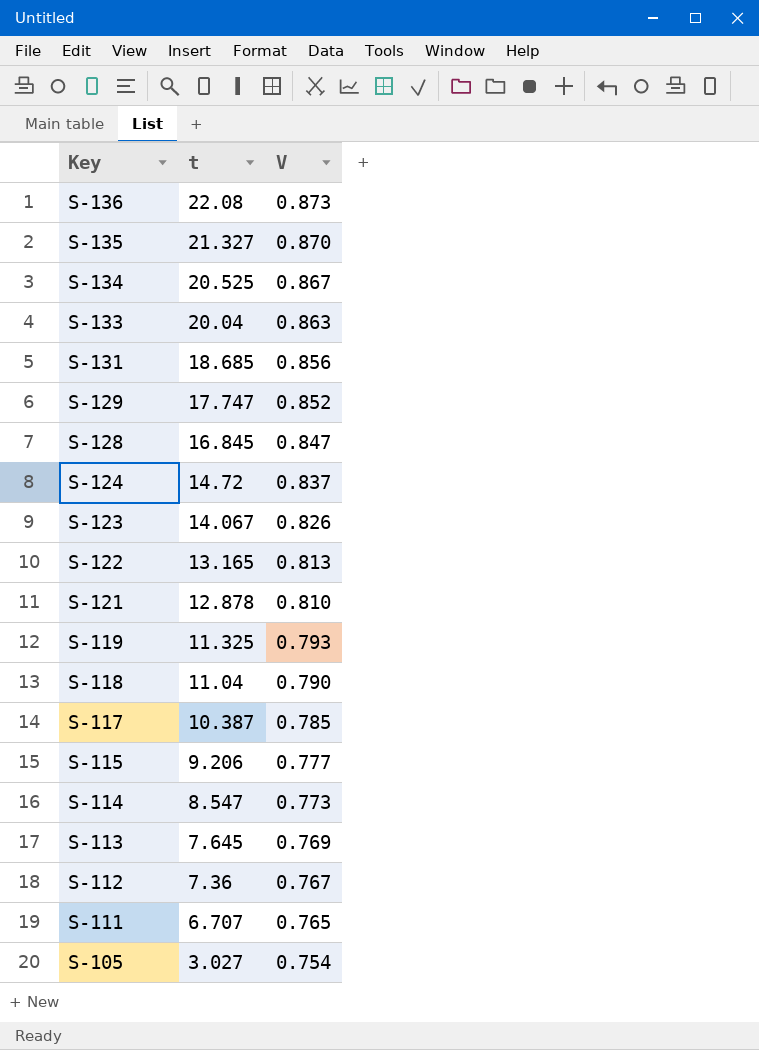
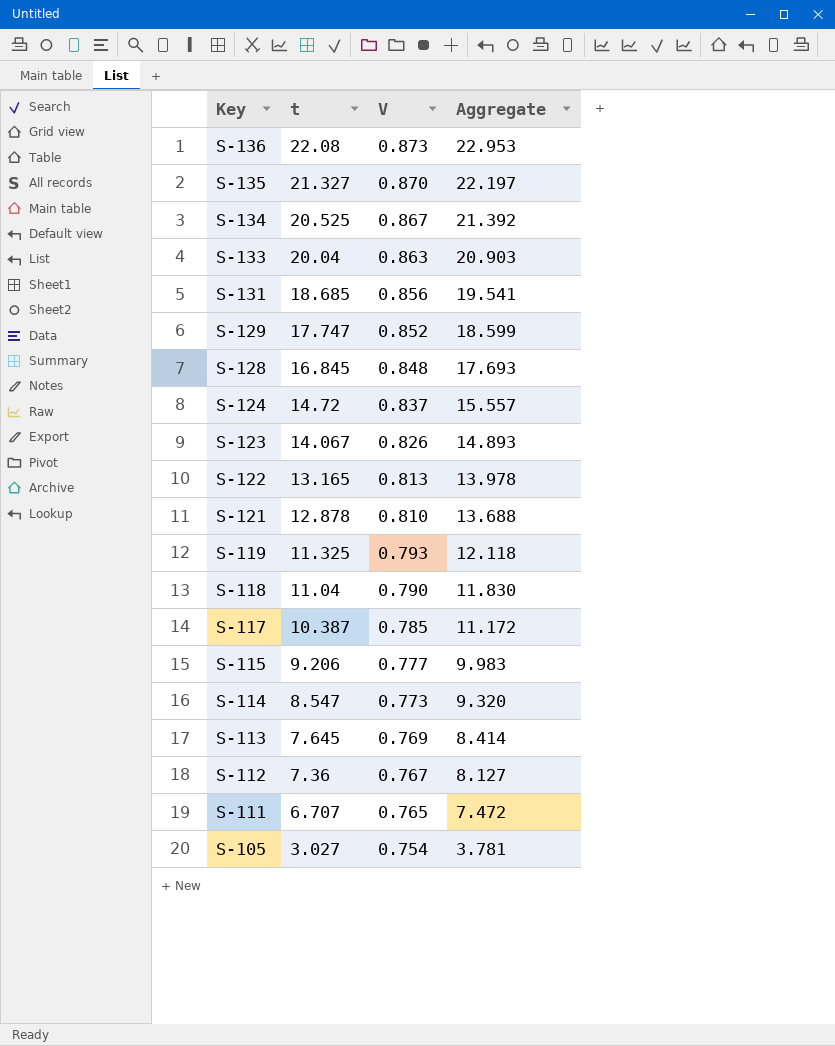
column Aggregate | formula: none -> [t] + [V]
S-128 | V: 0.847 -> 0.848

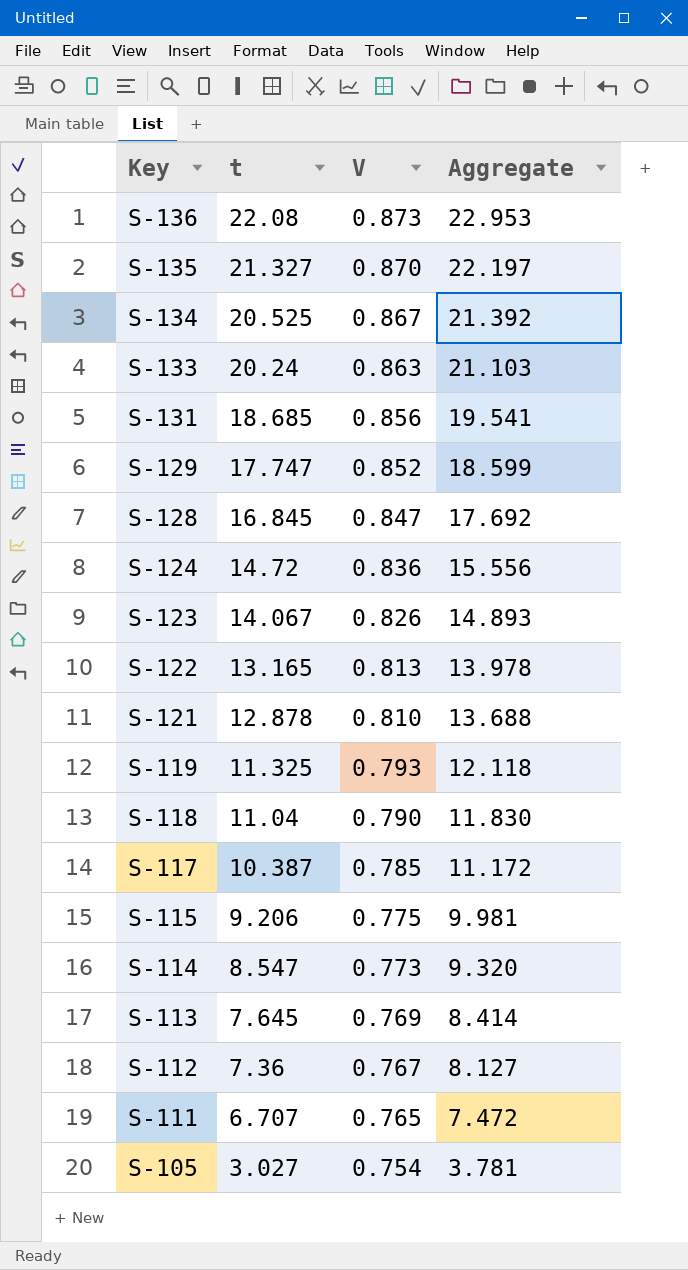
S-133 | t: 20.04 -> 20.24
S-133 | Aggregate: 20.903 -> 21.103
S-128 | V: 0.848 -> 0.847
S-128 | Aggregate: 17.693 -> 17.692
S-124 | V: 0.837 -> 0.836
S-124 | Aggregate: 15.557 -> 15.556
S-115 | V: 0.777 -> 0.775
S-115 | Aggregate: 9.983 -> 9.981

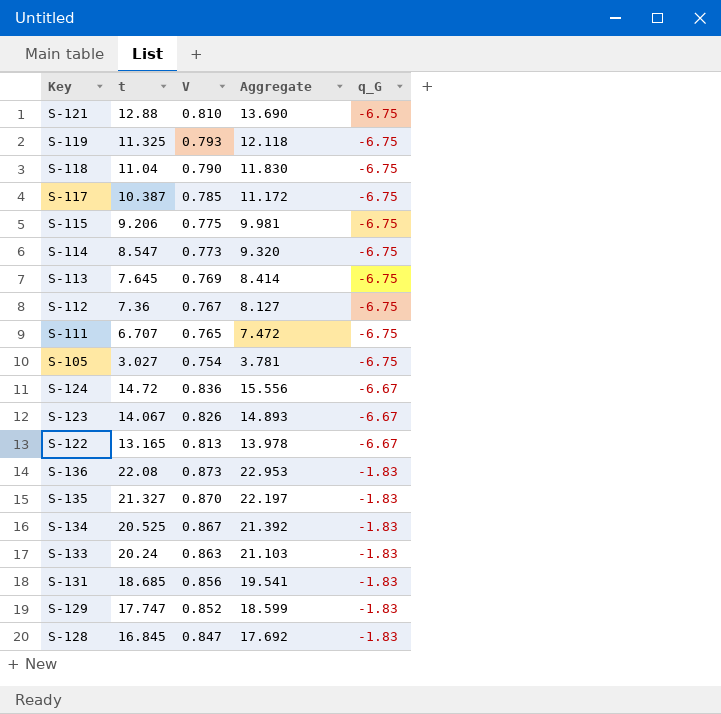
row order: Key descending -> q_G ascending
column q_G | position: none -> 5
S-121 | t: 12.878 -> 12.88
S-121 | Aggregate: 13.688 -> 13.690

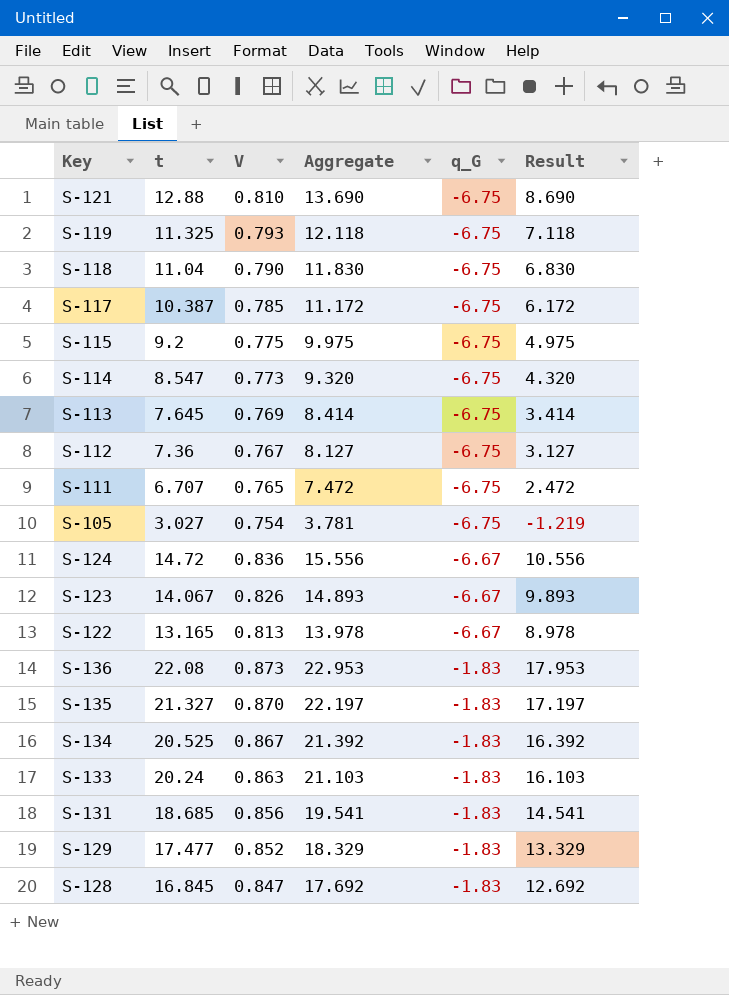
column Result | formula: none -> [Aggregate] - 5
S-115 | t: 9.206 -> 9.2
S-115 | Aggregate: 9.981 -> 9.975
S-129 | t: 17.747 -> 17.477
S-129 | Aggregate: 18.599 -> 18.329

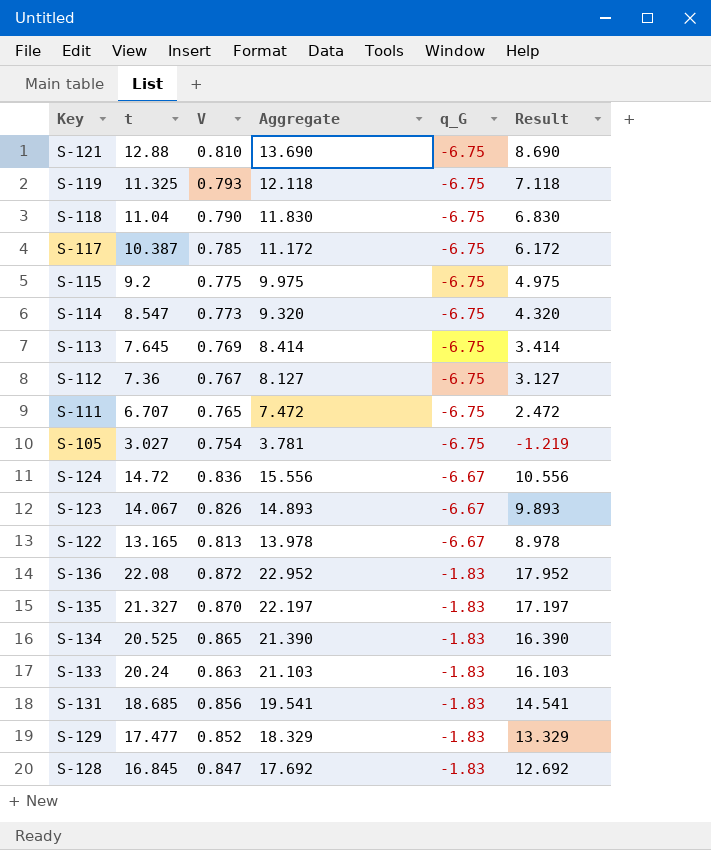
S-136 | V: 0.873 -> 0.872
S-136 | Aggregate: 22.953 -> 22.952
S-136 | Result: 17.953 -> 17.952
S-134 | V: 0.867 -> 0.865
S-134 | Aggregate: 21.392 -> 21.390
S-134 | Result: 16.392 -> 16.390

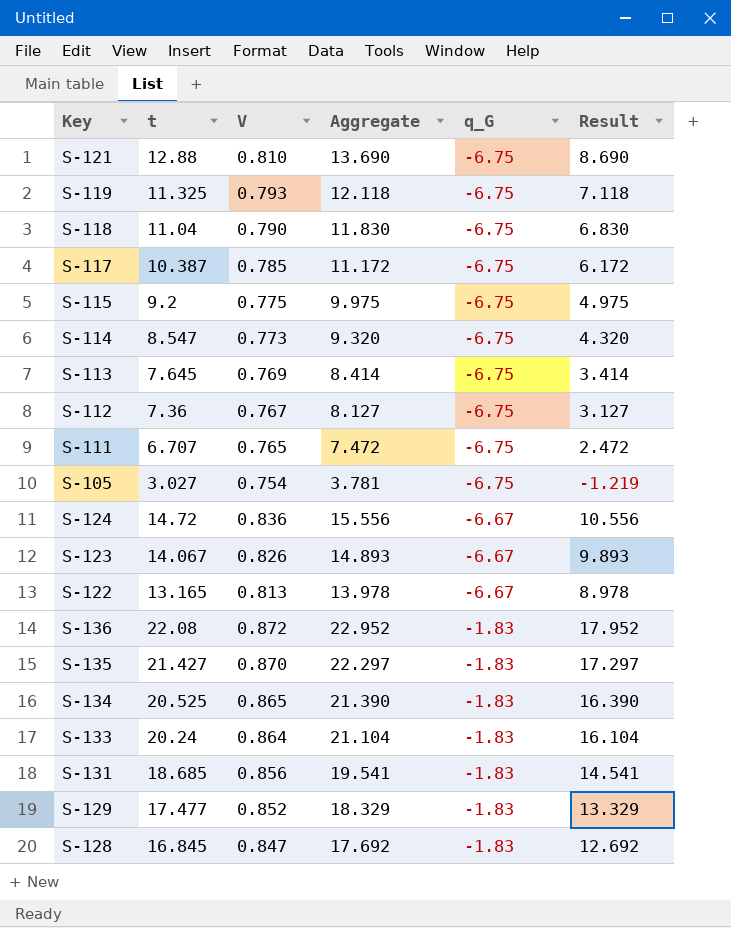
S-135 | t: 21.327 -> 21.427
S-135 | Aggregate: 22.197 -> 22.297
S-135 | Result: 17.197 -> 17.297
S-133 | V: 0.863 -> 0.864
S-133 | Aggregate: 21.103 -> 21.104
S-133 | Result: 16.103 -> 16.104

